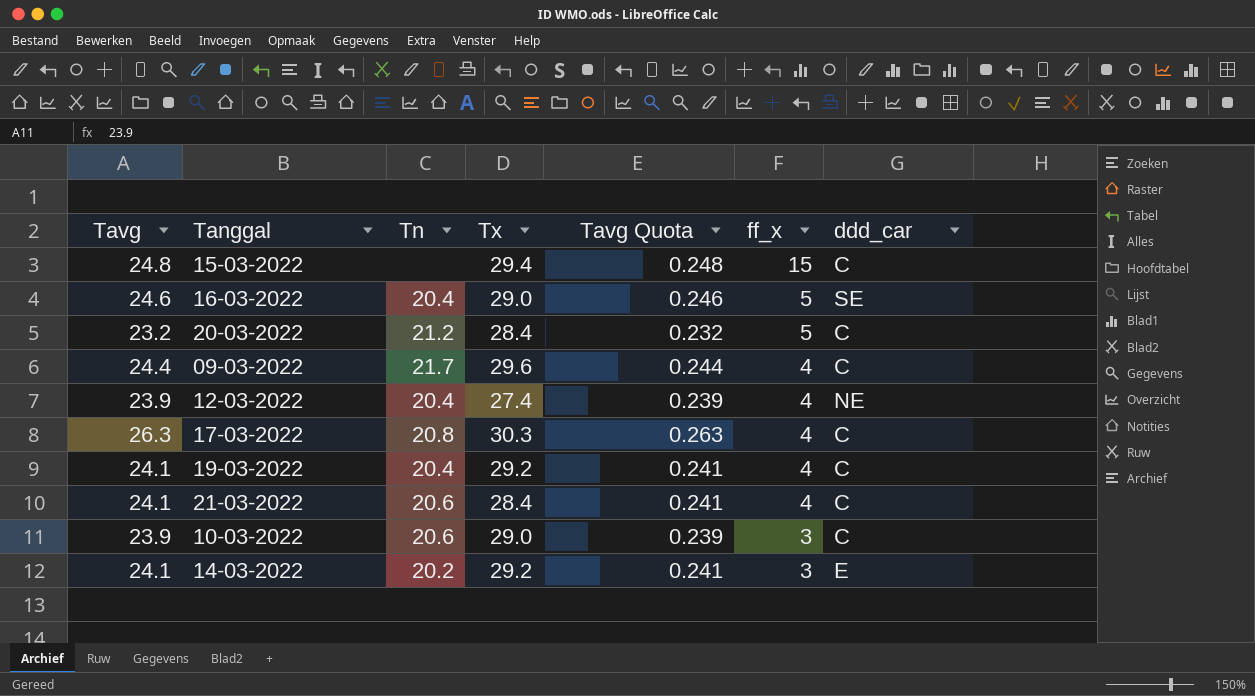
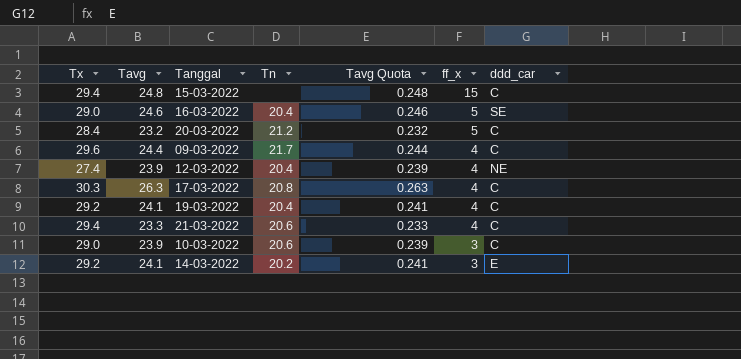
column Tx | position: 4 -> 1
21-03-2022 | Tx: 28.4 -> 29.4
21-03-2022 | Tavg: 24.1 -> 23.3
21-03-2022 | Tavg Quota: 0.241 -> 0.233

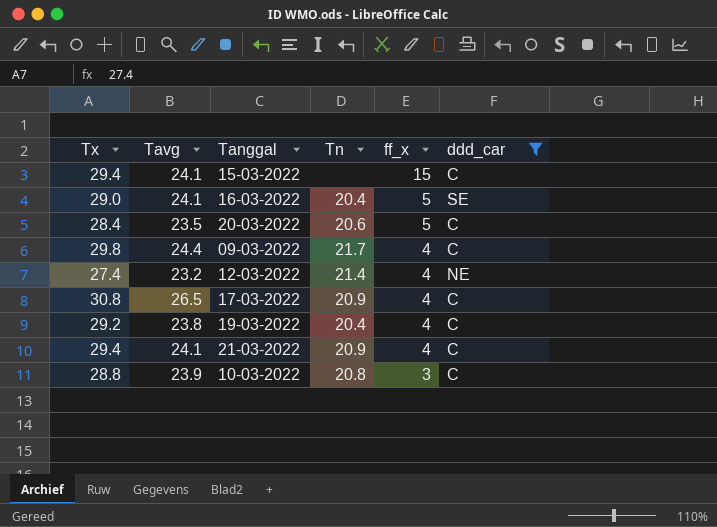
filter: none -> ddd_car != E
column Tavg Quota | formula: [Tavg] * 0.01 -> none
15-03-2022 | Tavg: 24.8 -> 24.1
16-03-2022 | Tavg: 24.6 -> 24.1
20-03-2022 | Tavg: 23.2 -> 23.5
20-03-2022 | Tn: 21.2 -> 20.6
09-03-2022 | Tx: 29.6 -> 29.8
12-03-2022 | Tavg: 23.9 -> 23.2
12-03-2022 | Tn: 20.4 -> 21.4
17-03-2022 | Tx: 30.3 -> 30.8
17-03-2022 | Tavg: 26.3 -> 26.5
17-03-2022 | Tn: 20.8 -> 20.9
19-03-2022 | Tavg: 24.1 -> 23.8
21-03-2022 | Tavg: 23.3 -> 24.1
21-03-2022 | Tn: 20.6 -> 20.9
10-03-2022 | Tx: 29.0 -> 28.8
10-03-2022 | Tn: 20.6 -> 20.8

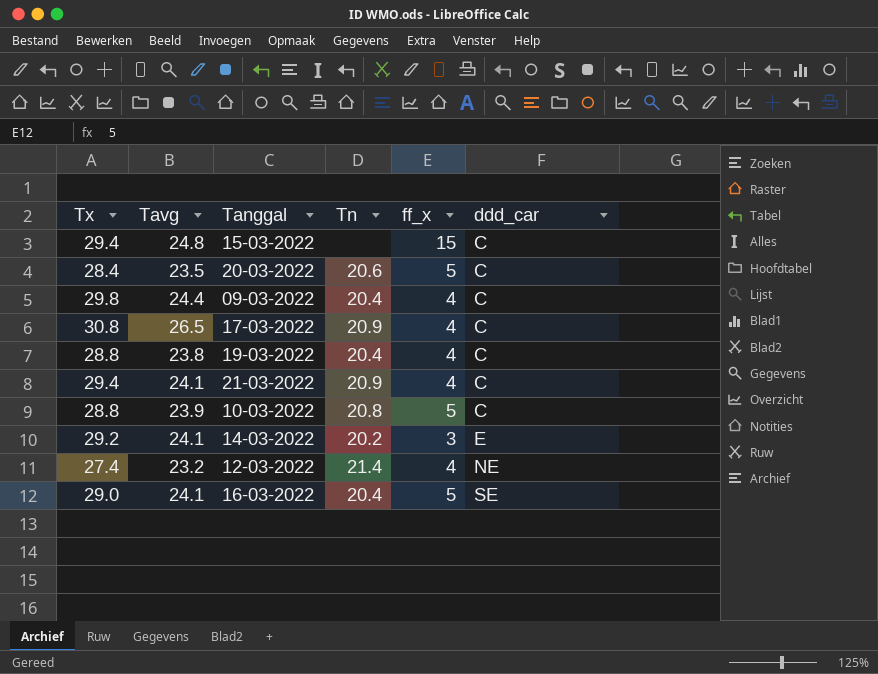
filter: ddd_car != E -> none
row order: ff_x descending -> ddd_car ascending
15-03-2022 | Tavg: 24.1 -> 24.8
09-03-2022 | Tn: 21.7 -> 20.4
19-03-2022 | Tx: 29.2 -> 28.8
10-03-2022 | ff_x: 3 -> 5

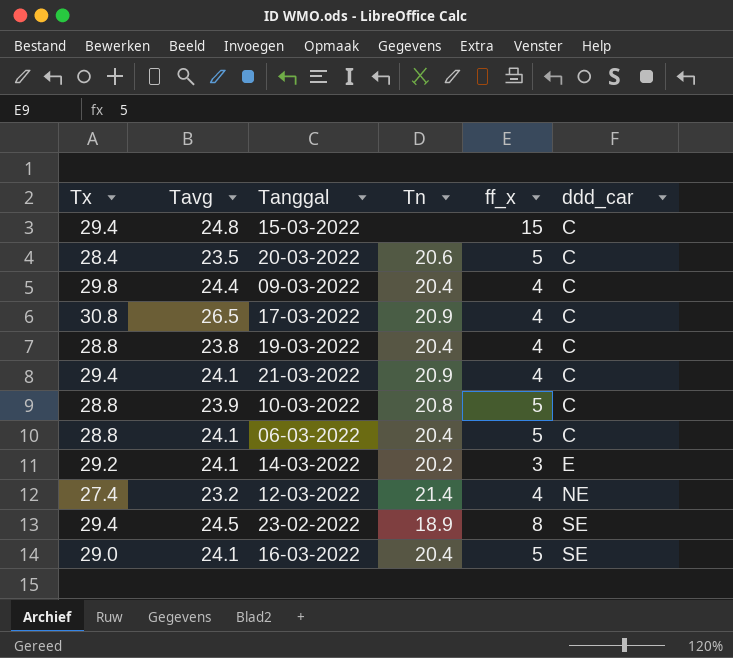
row 06-03-2022: none -> 28.8 | 24.1 | 20.4 | 5 | C
row 23-02-2022: none -> 29.4 | 24.5 | 18.9 | 8 | SE

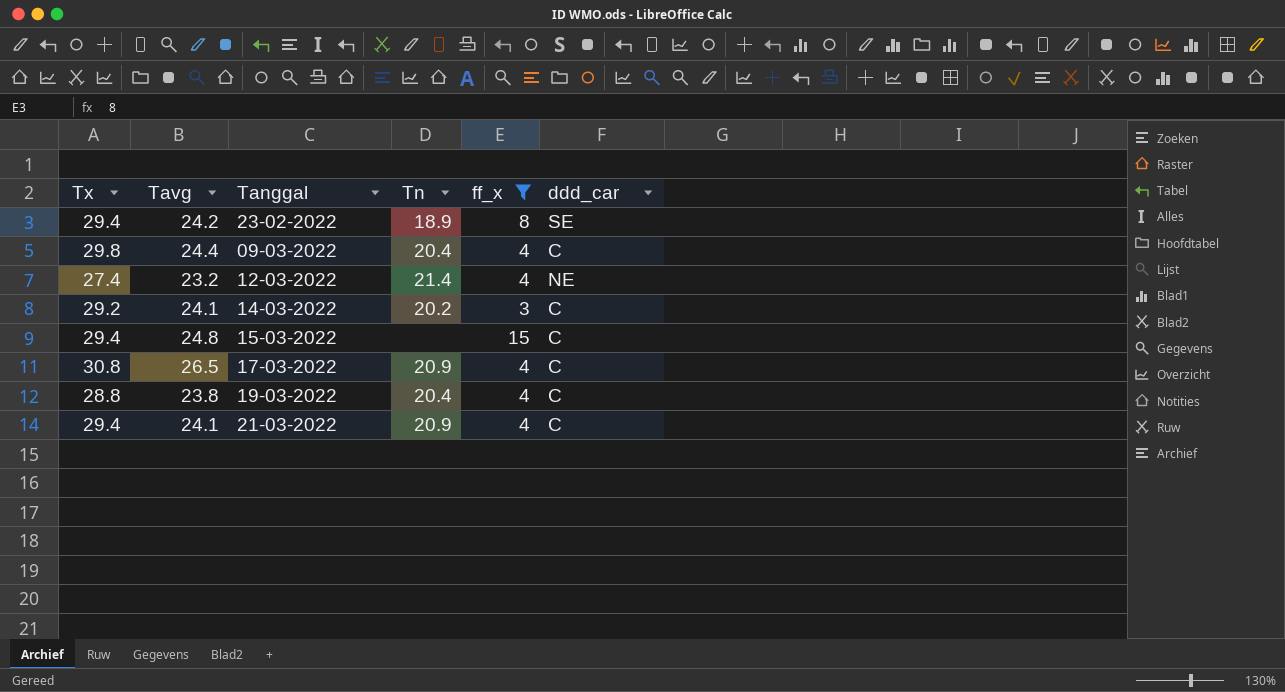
filter: none -> ff_x != 5
row order: ddd_car ascending -> Tanggal ascending
23-02-2022 | Tavg: 24.5 -> 24.2
14-03-2022 | ddd_car: E -> C

